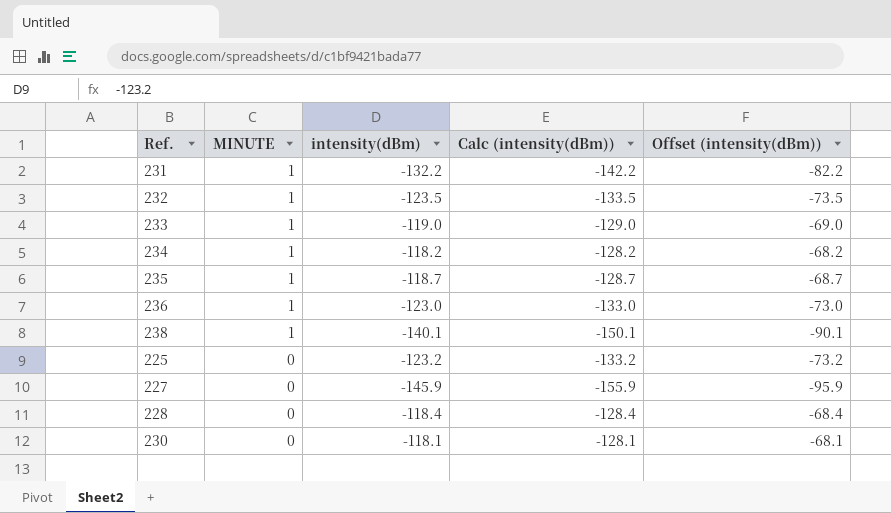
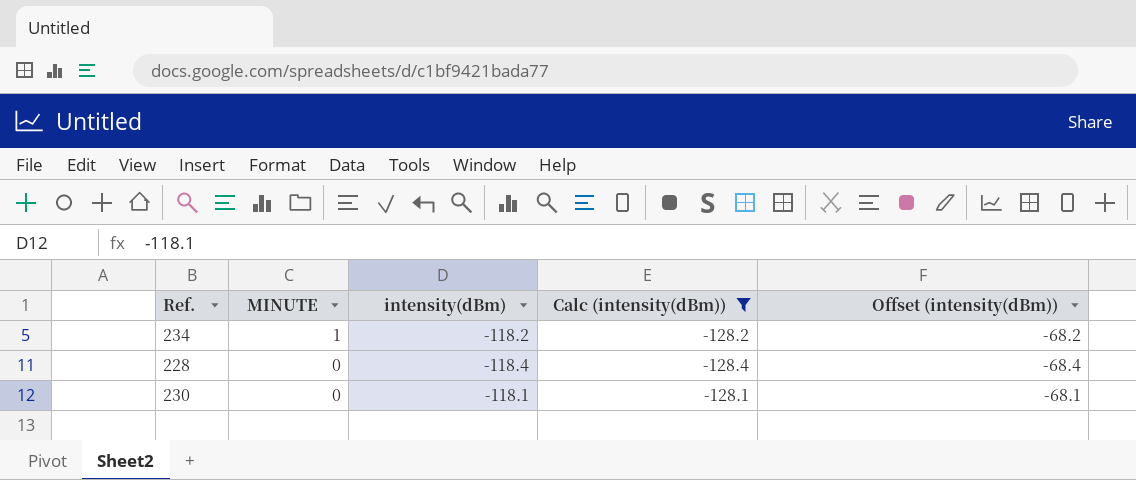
filter: none -> Calc (intensity(dBm)) >= -128.4

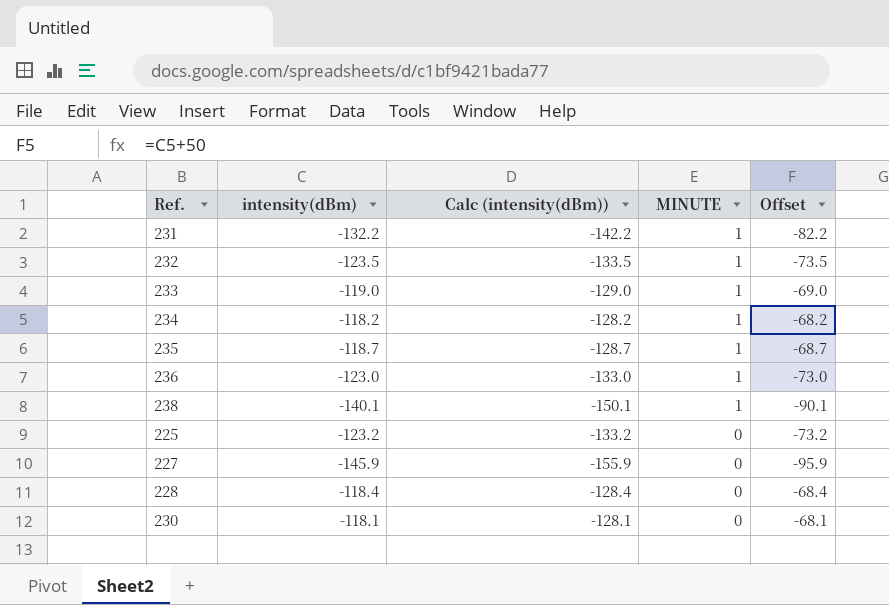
filter: Calc (intensity(dBm)) >= -128.4 -> none
column MINUTE | position: 2 -> 4
column name: Offset (intensity(dBm)) -> Offset

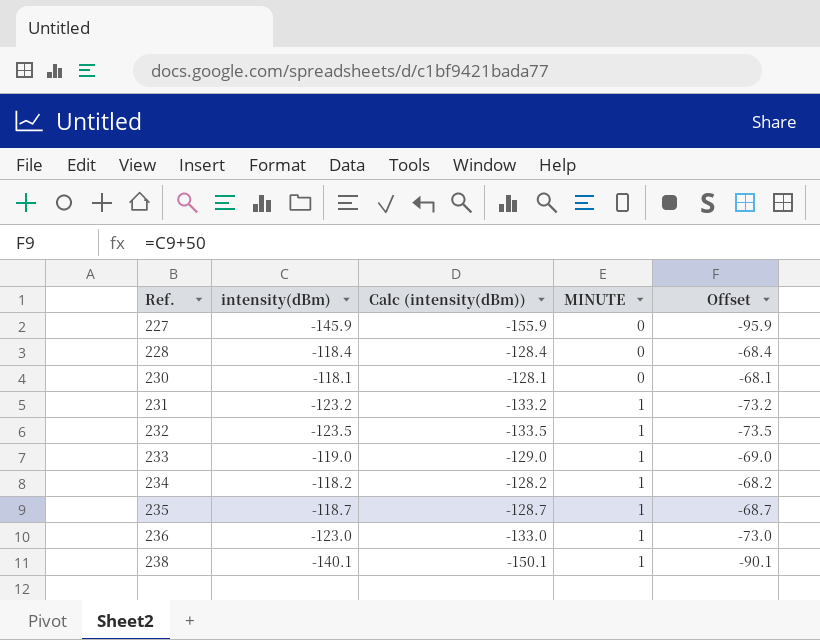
row order: MINUTE descending -> Ref. ascending
row 225: -123.2 | -133.2 | 0 | -73.2 -> none
231 | intensity(dBm): -132.2 -> -123.2
231 | Calc (intensity(dBm)): -142.2 -> -133.2
231 | Offset: -82.2 -> -73.2

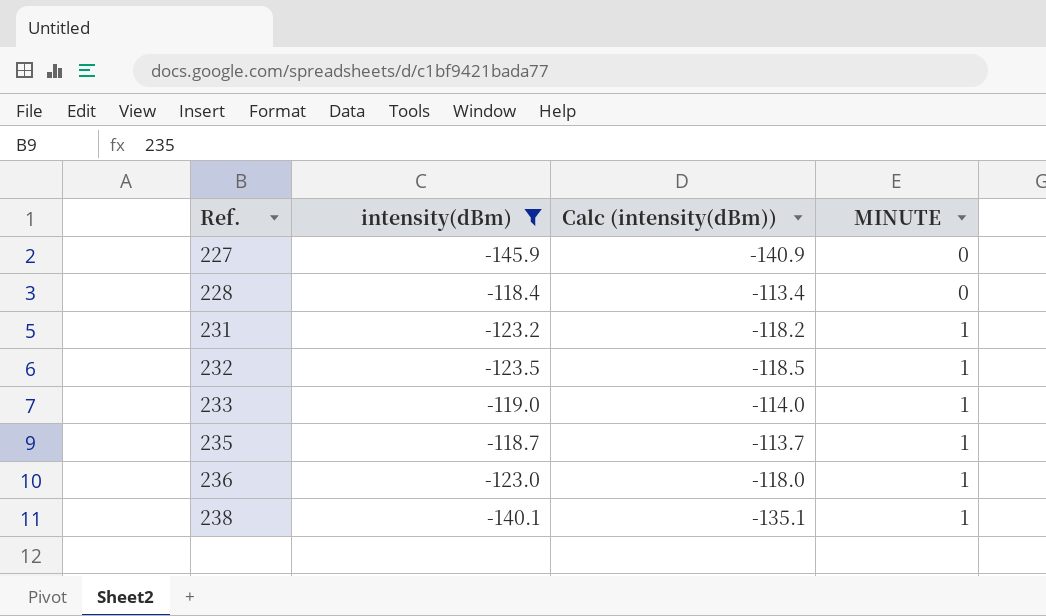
filter: none -> intensity(dBm) <= -118.4
column Offset | formula: [intensity(dBm)] + 50 -> none
column Calc (intensity(dBm)) | formula: [intensity(dBm)] - 10 -> [intensity(dBm)] + 5

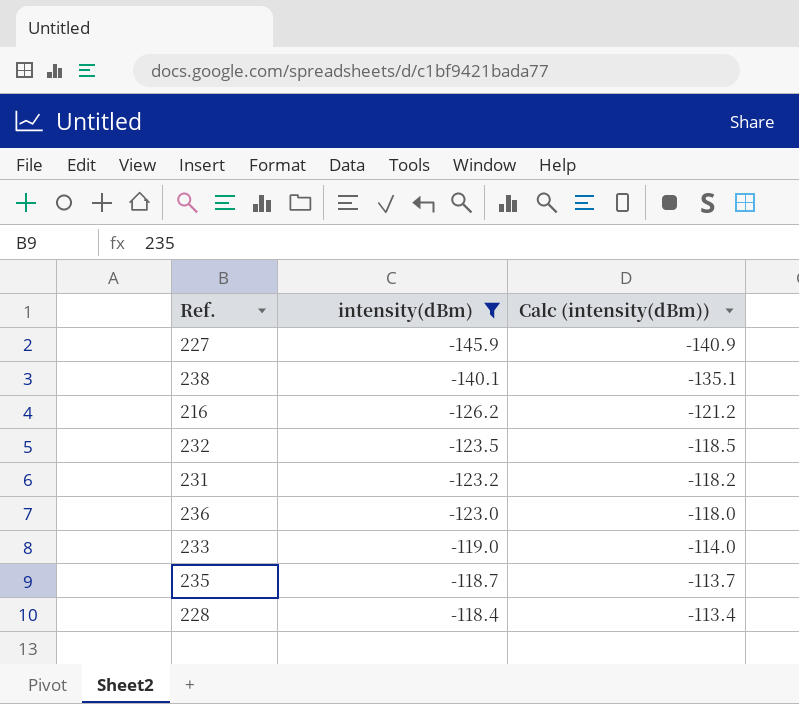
row order: Ref. ascending -> intensity(dBm) ascending
column MINUTE | position: 4 -> none
row 216: none -> -126.2 | -121.2

